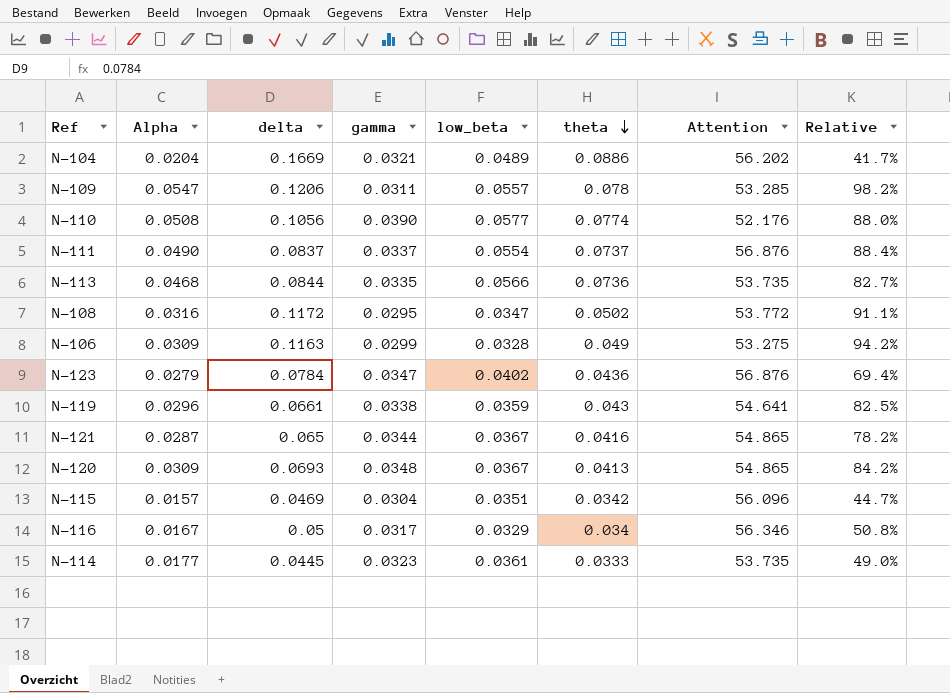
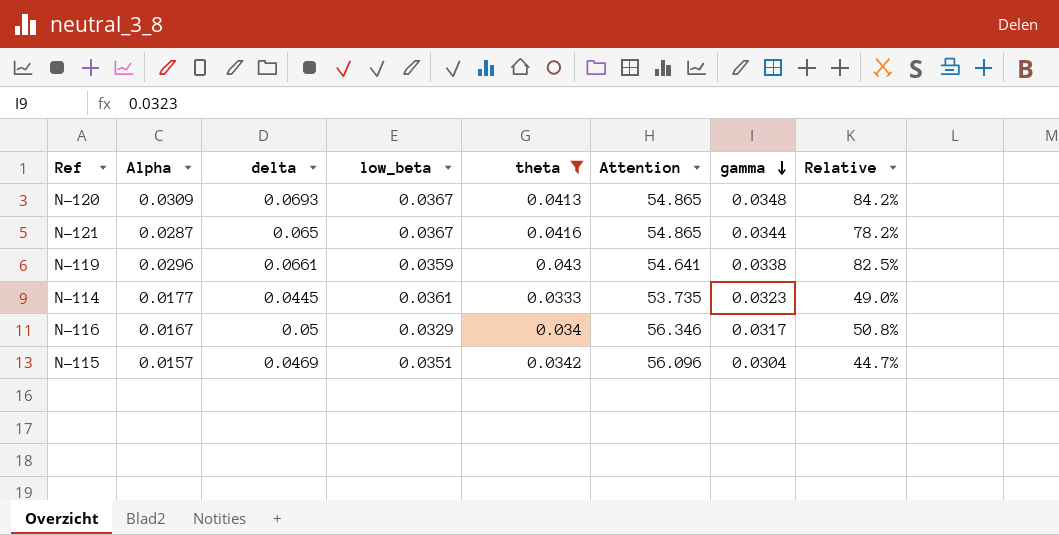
filter: none -> theta <= 0.043
row order: theta descending -> gamma descending
column gamma | position: 4 -> 7

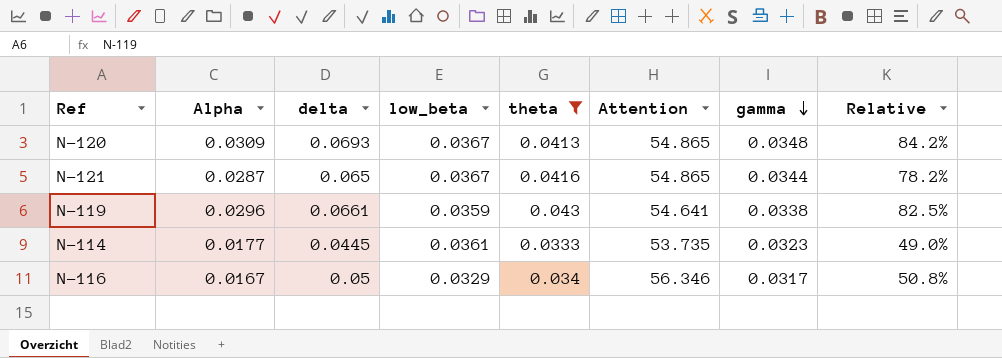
row N-115: 0.0157 | 0.0469 | 0.0351 | 0.0342 | 56.096 | 0.0304 | 44.7% -> none

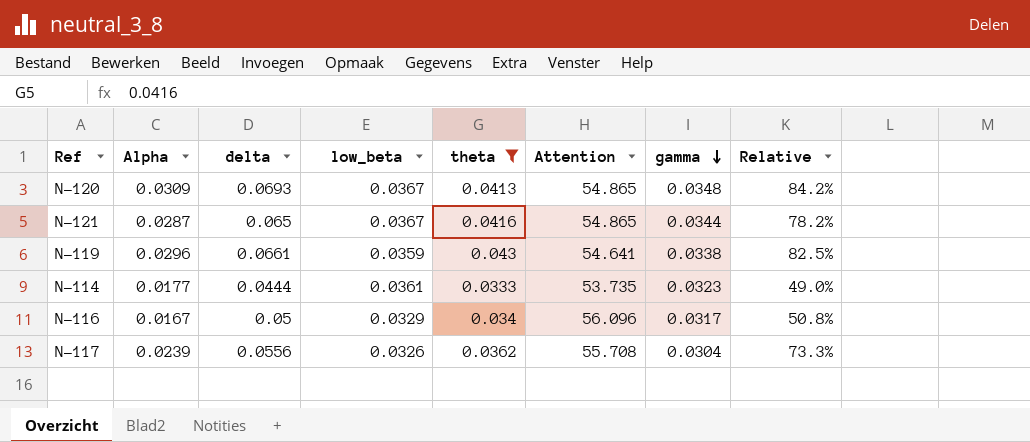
N-114 | delta: 0.0445 -> 0.0444
N-116 | Attention: 56.346 -> 56.096
row N-117: none -> 0.0239 | 0.0556 | 0.0326 | 0.0362 | 55.708 | 0.0304 | 73.3%

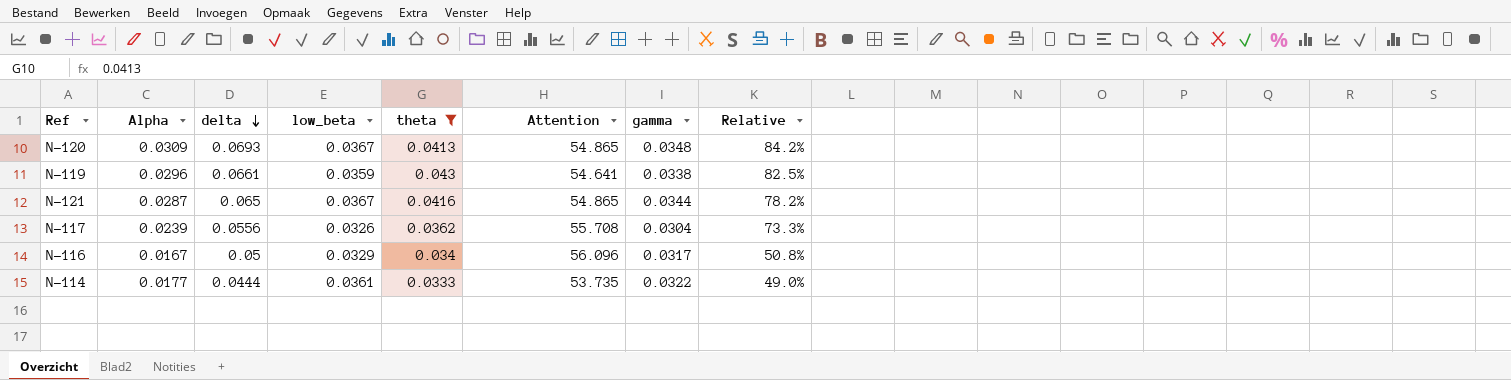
row order: gamma descending -> delta descending
N-114 | gamma: 0.0323 -> 0.0322

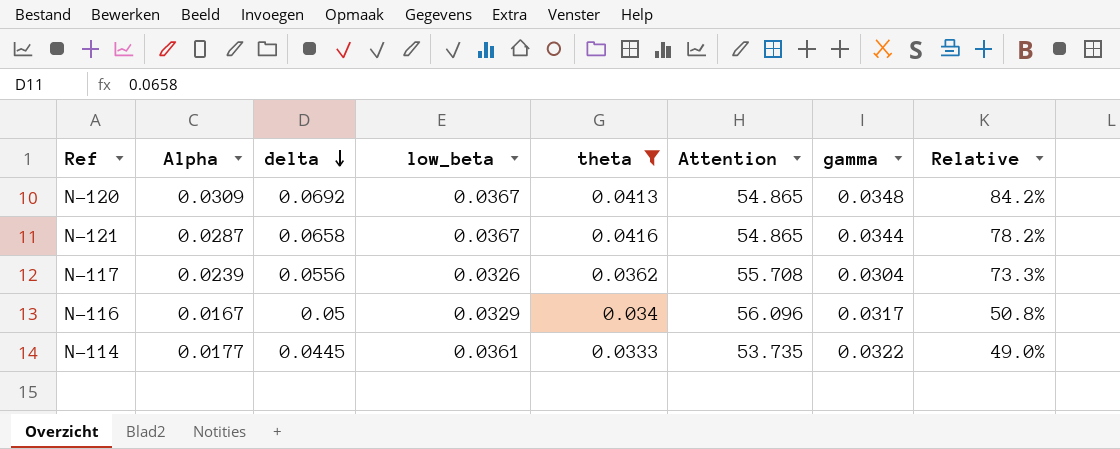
row N-119: 0.0296 | 0.0661 | 0.0359 | 0.043 | 54.641 | 0.0338 | 82.5% -> none
N-120 | delta: 0.0693 -> 0.0692
N-121 | delta: 0.065 -> 0.0658
N-114 | delta: 0.0444 -> 0.0445

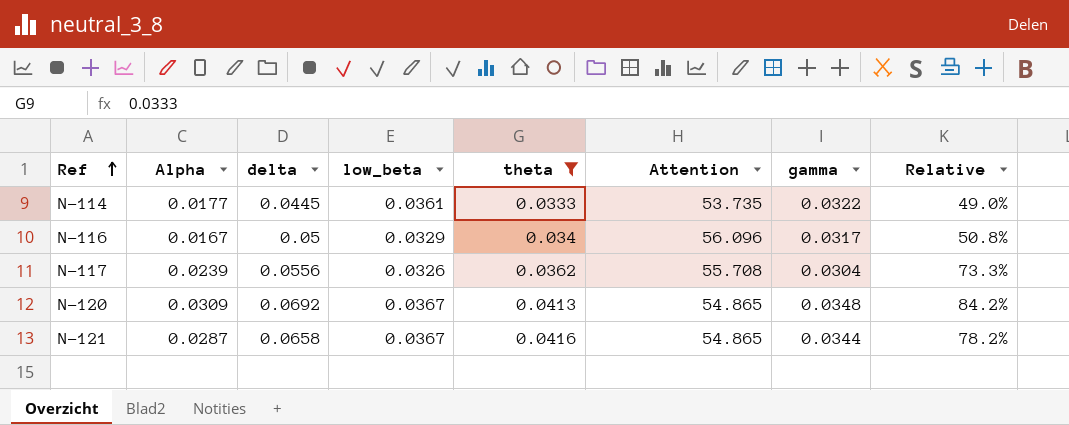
row order: delta descending -> Ref ascending

